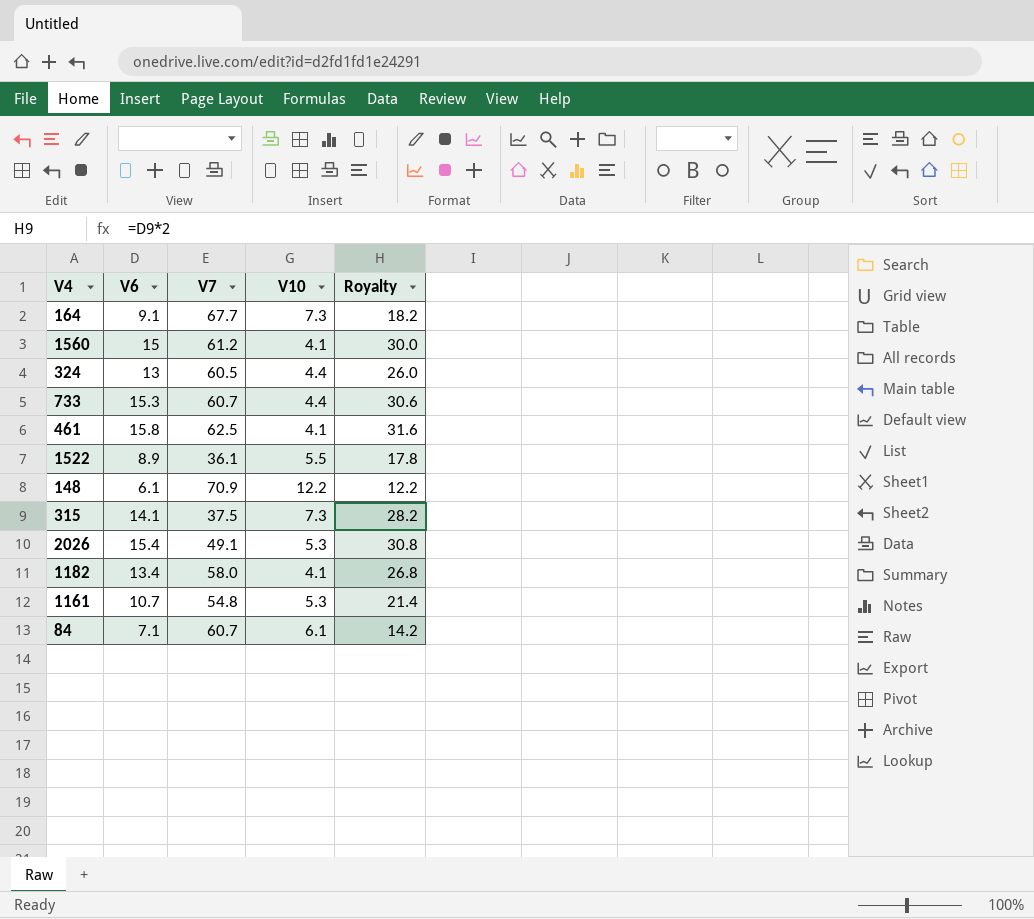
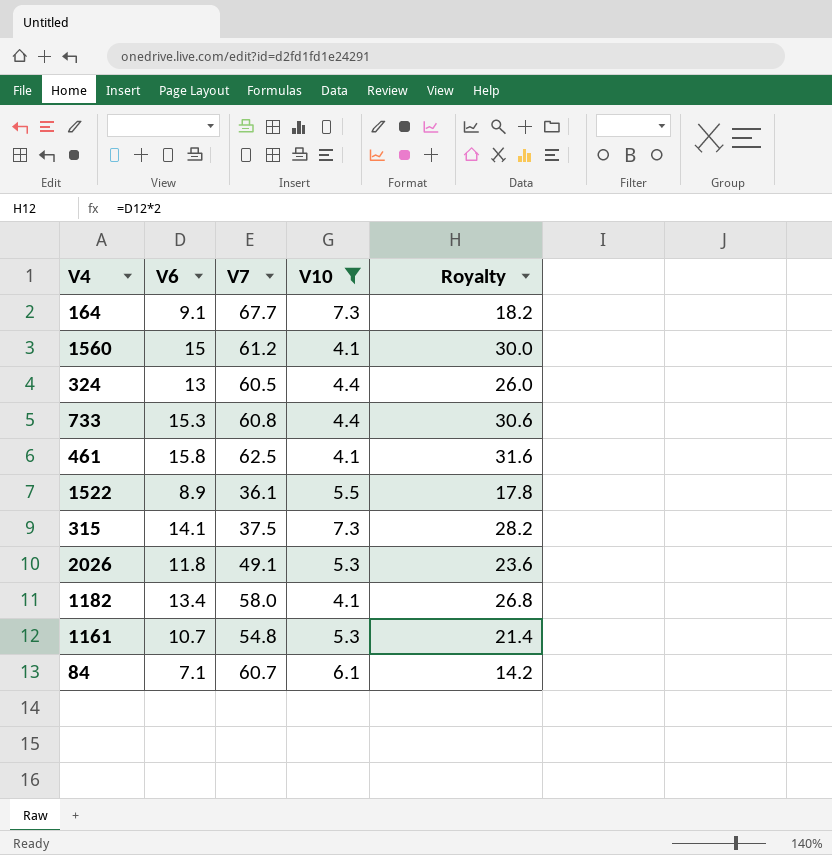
filter: none -> V10 != 12.2
733 | V7: 60.7 -> 60.8
2026 | V6: 15.4 -> 11.8
2026 | Royalty: 30.8 -> 23.6

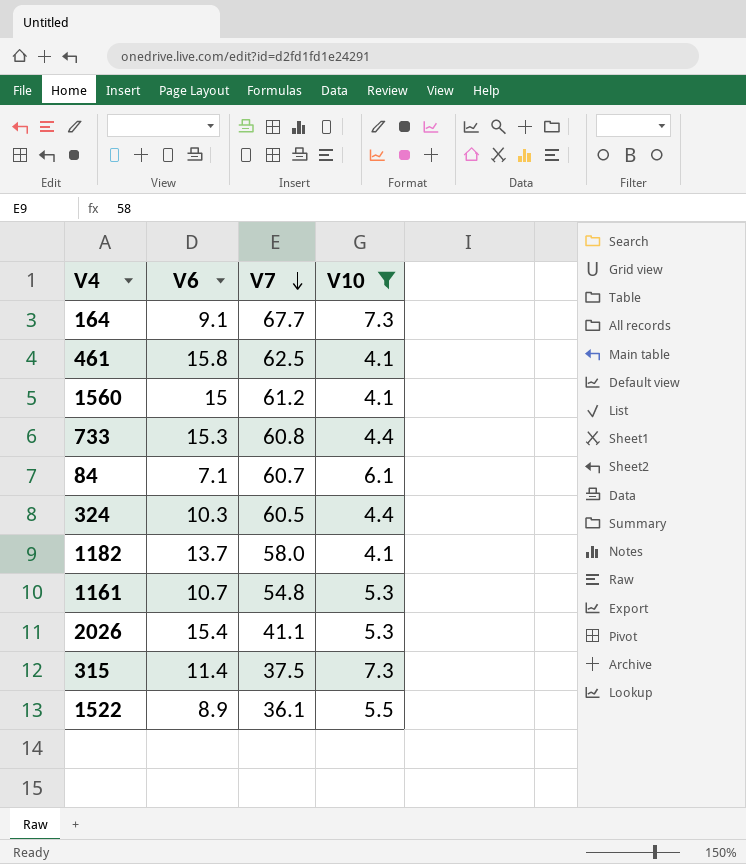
row order: none -> V7 descending
column Royalty | formula: [V6] * 2 -> none
324 | V6: 13 -> 10.3
1182 | V6: 13.4 -> 13.7
2026 | V6: 11.8 -> 15.4
2026 | V7: 49.1 -> 41.1
315 | V6: 14.1 -> 11.4

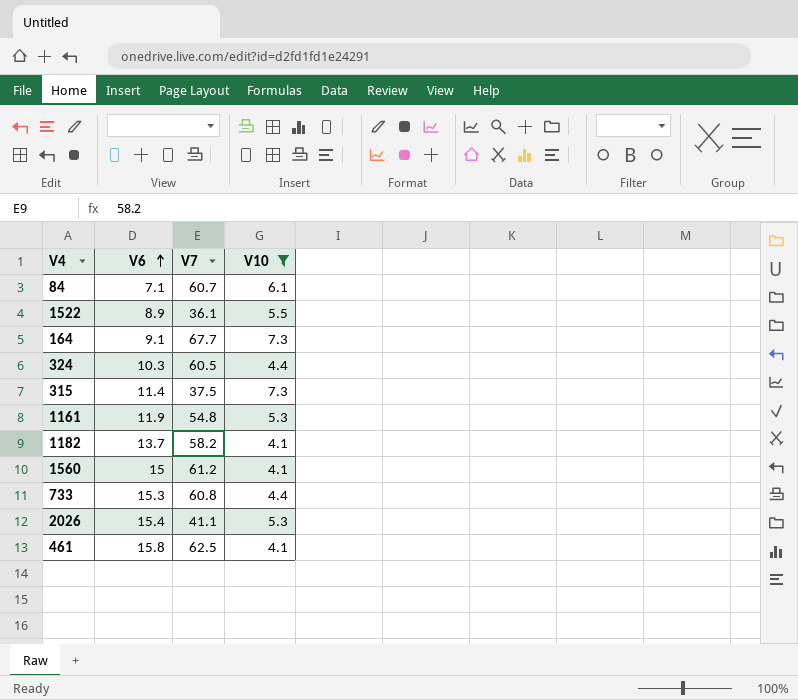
row order: V7 descending -> V6 ascending
1161 | V6: 10.7 -> 11.9
1182 | V7: 58.0 -> 58.2

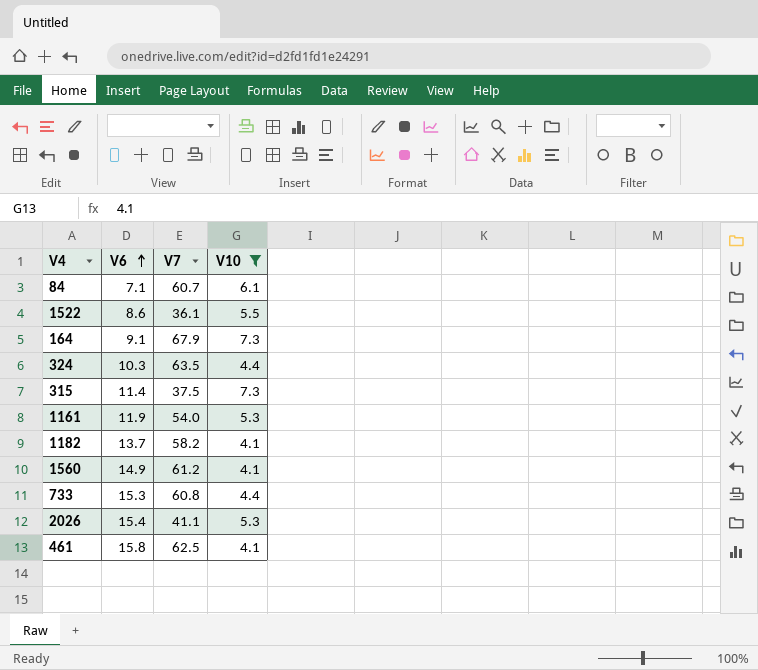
1522 | V6: 8.9 -> 8.6
164 | V7: 67.7 -> 67.9
324 | V7: 60.5 -> 63.5
1161 | V7: 54.8 -> 54.0
1560 | V6: 15 -> 14.9

